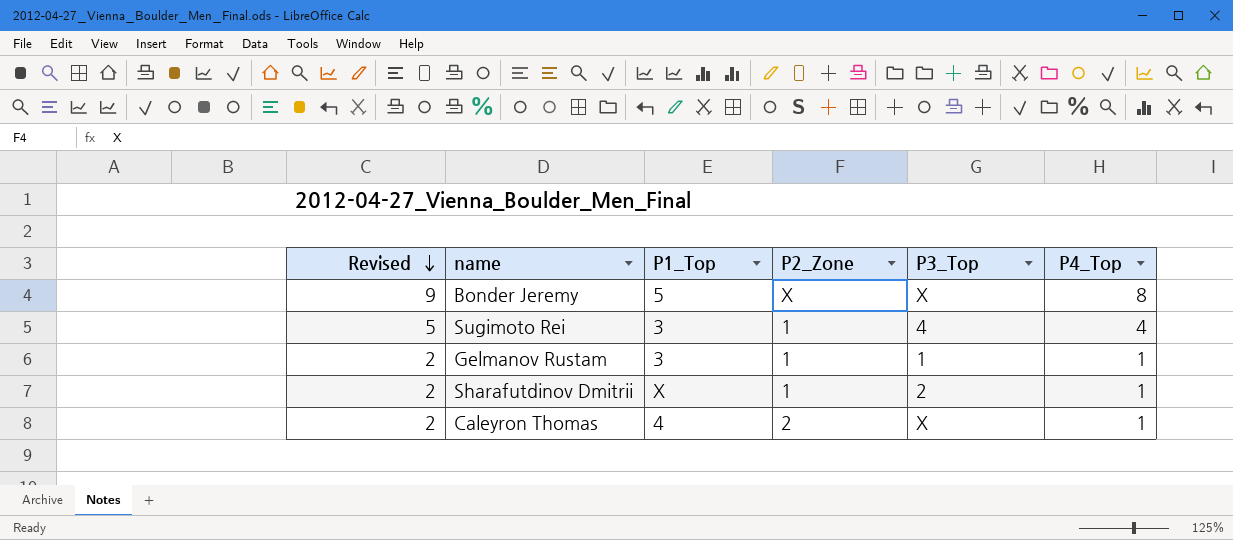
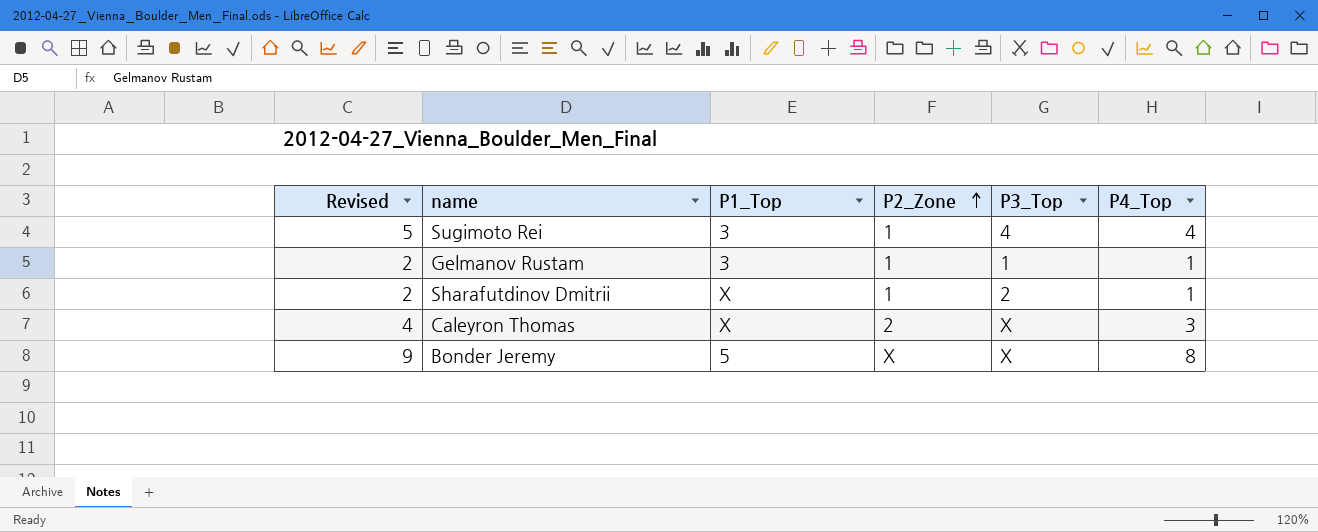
row order: Revised descending -> P2_Zone ascending
Caleyron Thomas | Revised: 2 -> 4
Caleyron Thomas | P1_Top: 4 -> X
Caleyron Thomas | P4_Top: 1 -> 3

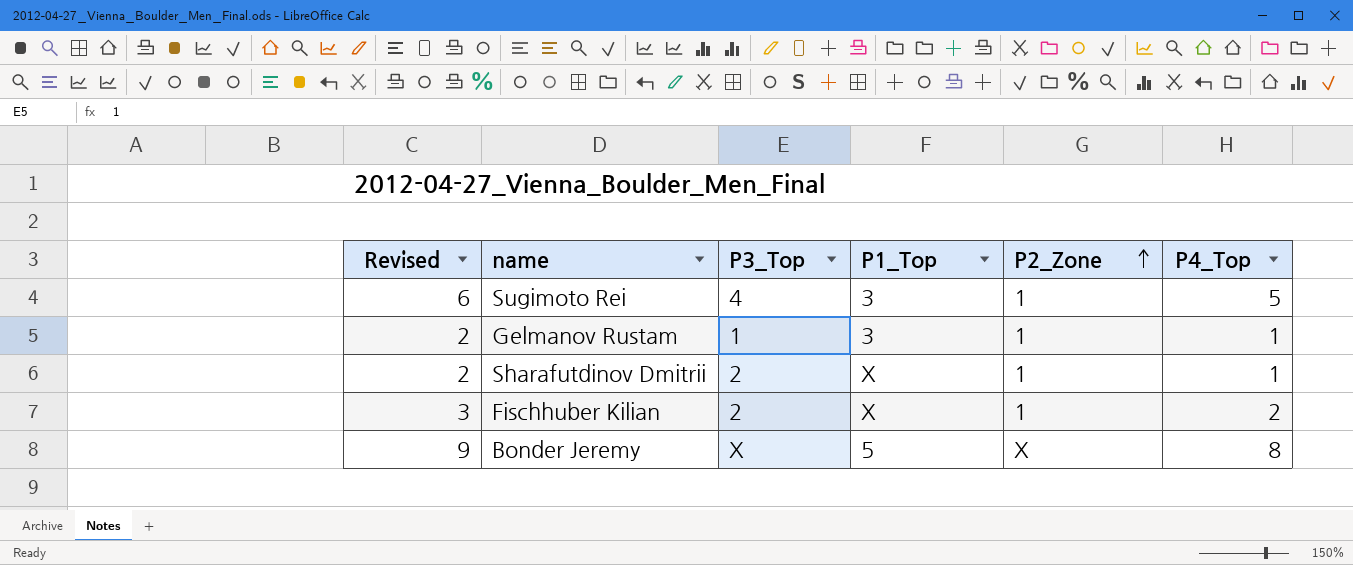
column P3_Top | position: 5 -> 3
row Caleyron Thomas: 4 | X | 2 | X | 3 -> none
Sugimoto Rei | Revised: 5 -> 6
Sugimoto Rei | P4_Top: 4 -> 5
row Fischhuber Kilian: none -> 3 | 2 | X | 1 | 2

